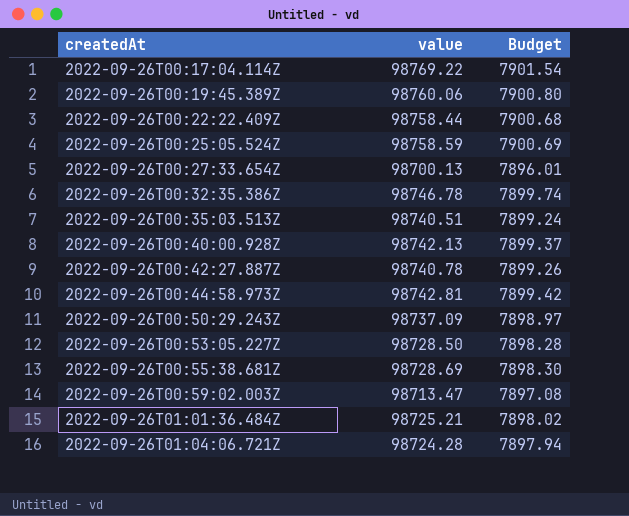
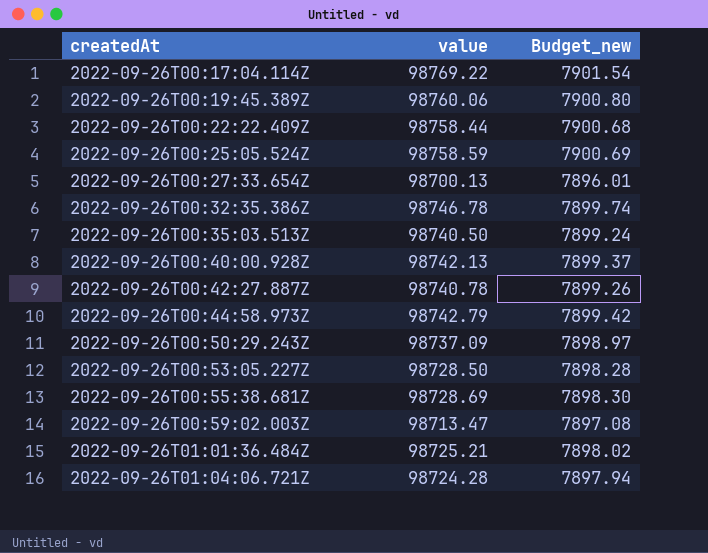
column name: Budget -> Budget_new
2022-09-26T00:35:03.513Z | value: 98740.51 -> 98740.50
2022-09-26T00:44:58.973Z | value: 98742.81 -> 98742.79

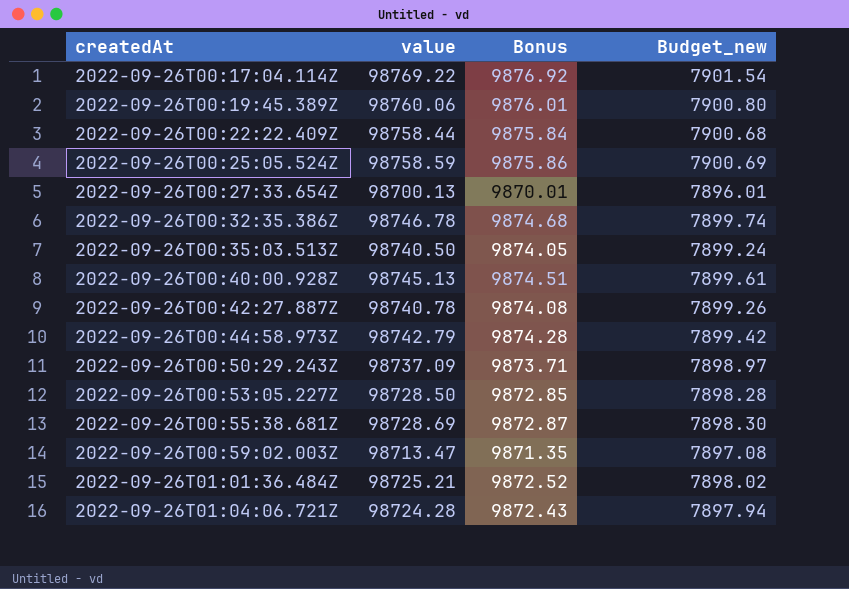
column Bonus | formula: none -> [value] * 0.1
2022-09-26T00:40:00.928Z | value: 98742.13 -> 98745.13
2022-09-26T00:40:00.928Z | Budget_new: 7899.37 -> 7899.61

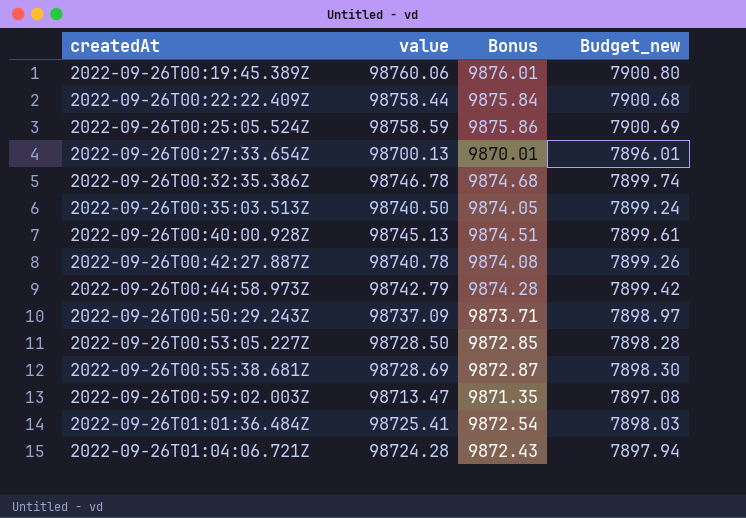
row 2022-09-26T00:17:04.114Z: 98769.22 | 9876.92 | 7901.54 -> none
2022-09-26T01:01:36.484Z | value: 98725.21 -> 98725.41
2022-09-26T01:01:36.484Z | Bonus: 9872.52 -> 9872.54
2022-09-26T01:01:36.484Z | Budget_new: 7898.02 -> 7898.03

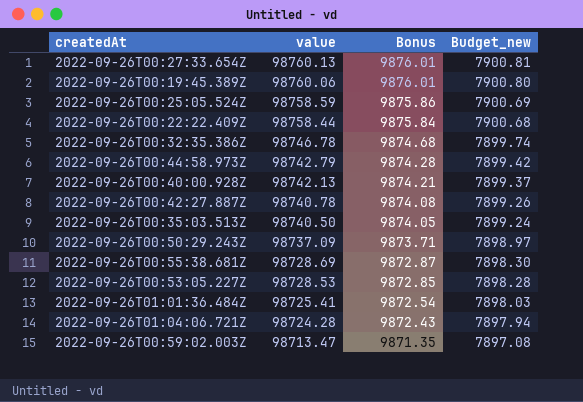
row order: createdAt ascending -> value descending
2022-09-26T00:27:33.654Z | value: 98700.13 -> 98760.13
2022-09-26T00:27:33.654Z | Bonus: 9870.01 -> 9876.01
2022-09-26T00:27:33.654Z | Budget_new: 7896.01 -> 7900.81
2022-09-26T00:40:00.928Z | value: 98745.13 -> 98742.13
2022-09-26T00:40:00.928Z | Bonus: 9874.51 -> 9874.21
2022-09-26T00:40:00.928Z | Budget_new: 7899.61 -> 7899.37
2022-09-26T00:53:05.227Z | value: 98728.50 -> 98728.53

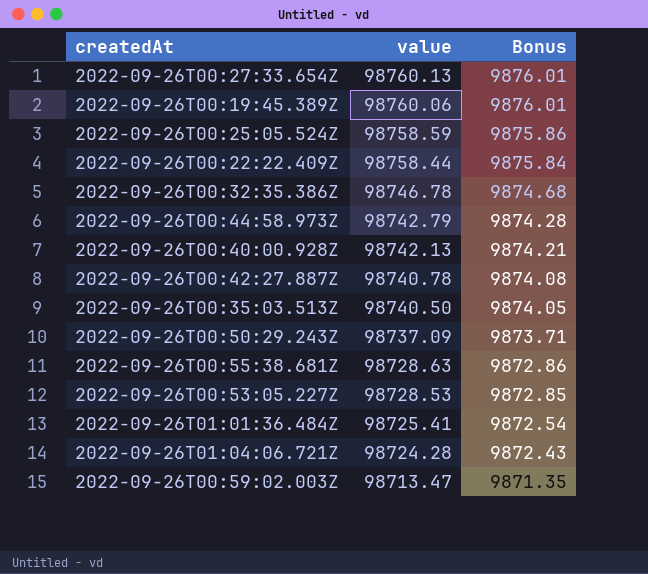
column Budget_new | formula: [value] * 0.08 -> none
2022-09-26T00:55:38.681Z | value: 98728.69 -> 98728.63
2022-09-26T00:55:38.681Z | Bonus: 9872.87 -> 9872.86

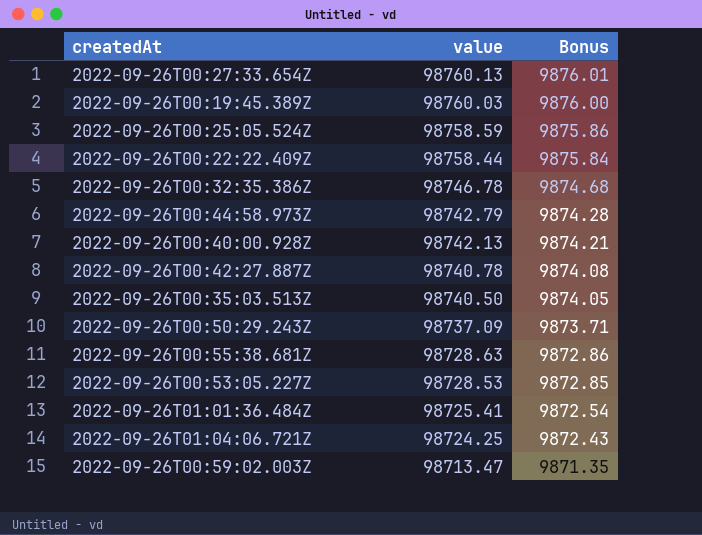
2022-09-26T00:19:45.389Z | value: 98760.06 -> 98760.03
2022-09-26T00:19:45.389Z | Bonus: 9876.01 -> 9876.00
2022-09-26T01:04:06.721Z | value: 98724.28 -> 98724.25

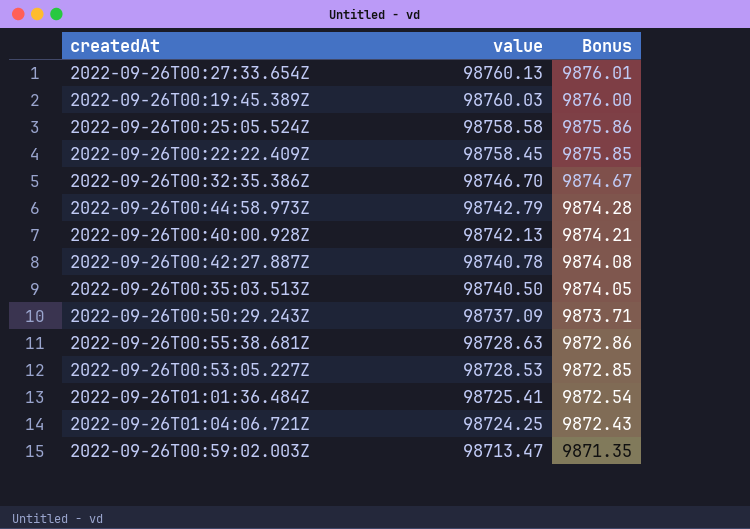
2022-09-26T00:25:05.524Z | value: 98758.59 -> 98758.58
2022-09-26T00:22:22.409Z | value: 98758.44 -> 98758.45
2022-09-26T00:22:22.409Z | Bonus: 9875.84 -> 9875.85
2022-09-26T00:32:35.386Z | value: 98746.78 -> 98746.70
2022-09-26T00:32:35.386Z | Bonus: 9874.68 -> 9874.67

